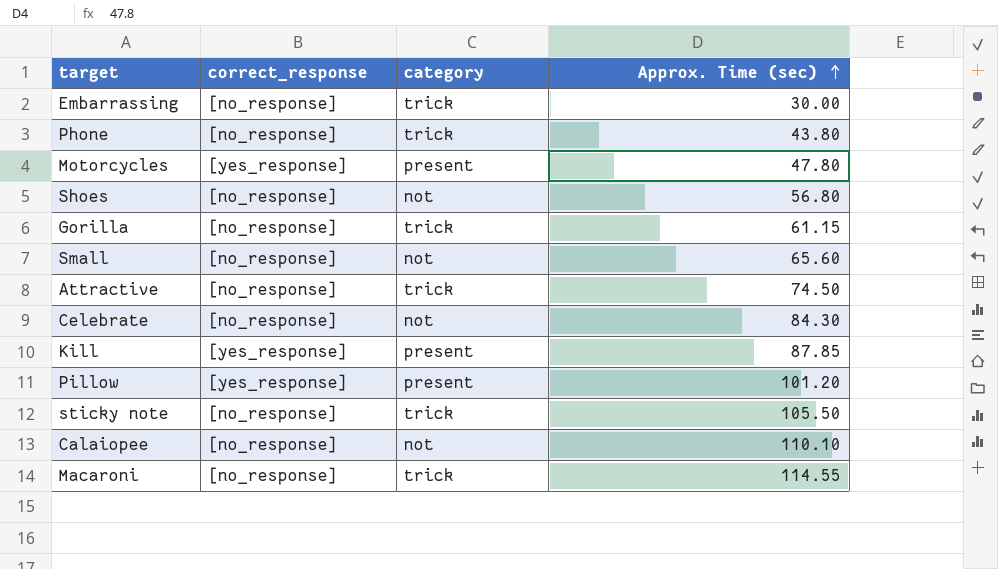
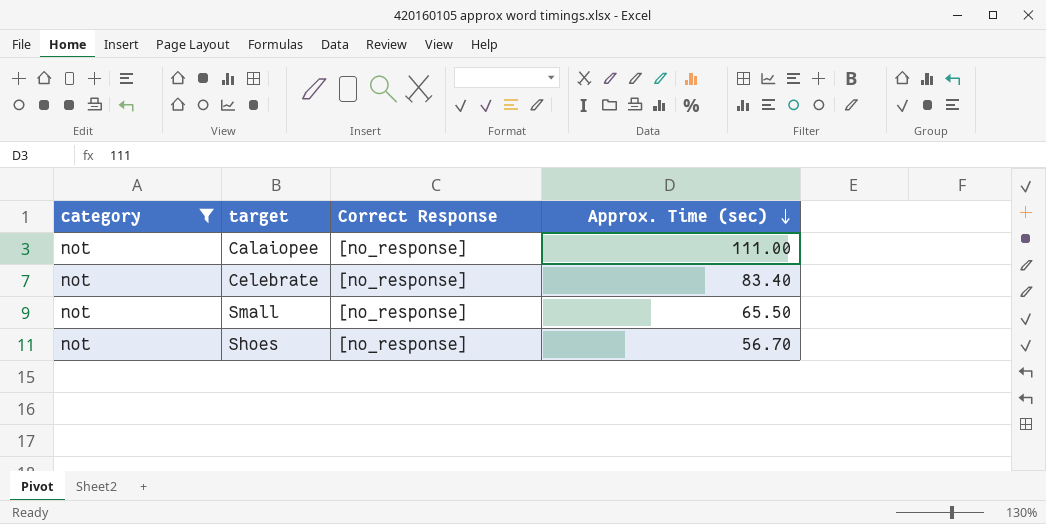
filter: none -> category = not
row order: Approx. Time (sec) ascending -> Approx. Time (sec) descending
column category | position: 3 -> 1
column name: correct_response -> Correct Response
Calaiopee | Approx. Time (sec): 110.10 -> 111.00
Celebrate | Approx. Time (sec): 84.30 -> 83.40
Small | Approx. Time (sec): 65.60 -> 65.50
Shoes | Approx. Time (sec): 56.80 -> 56.70

